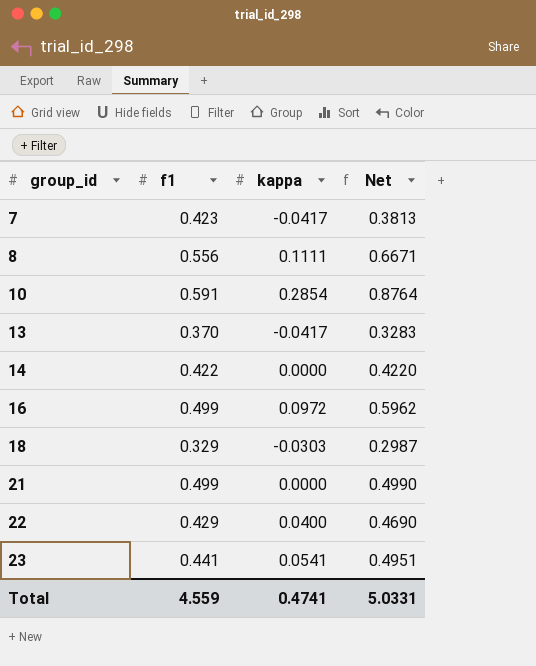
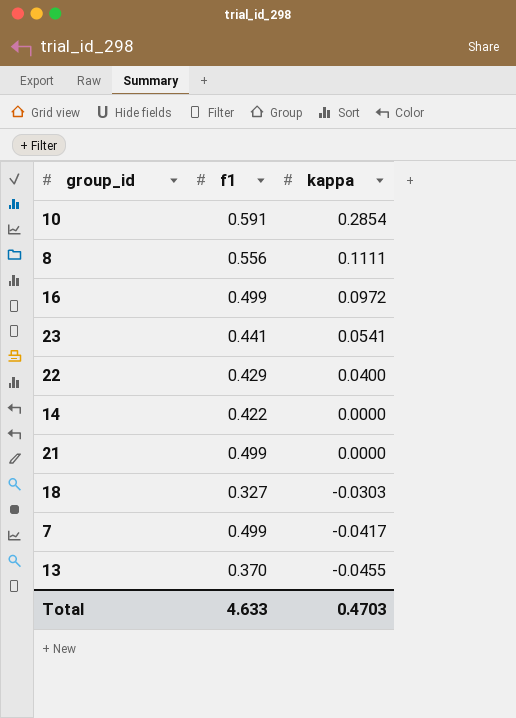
row order: group_id ascending -> kappa descending
column Net | formula: [f1] + [kappa] -> none
18 | f1: 0.329 -> 0.327
7 | f1: 0.423 -> 0.499
13 | kappa: -0.0417 -> -0.0455
Total | f1: 4.559 -> 4.633
Total | kappa: 0.4741 -> 0.4703

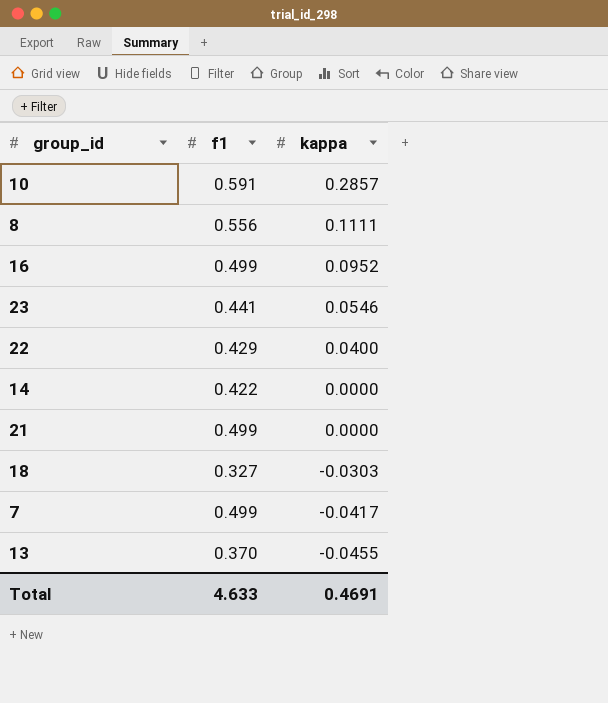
10 | kappa: 0.2854 -> 0.2857
16 | kappa: 0.0972 -> 0.0952
23 | kappa: 0.0541 -> 0.0546
Total | kappa: 0.4703 -> 0.4691

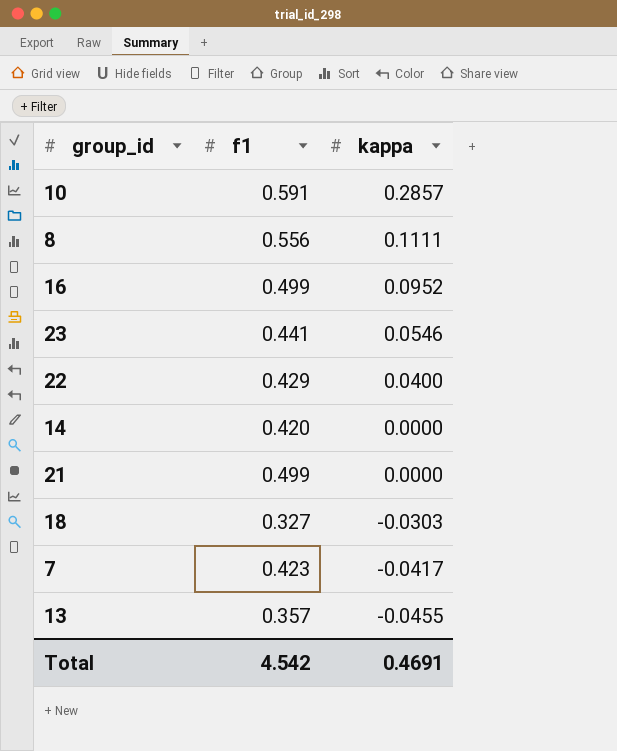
14 | f1: 0.422 -> 0.420
7 | f1: 0.499 -> 0.423
13 | f1: 0.370 -> 0.357
Total | f1: 4.633 -> 4.542

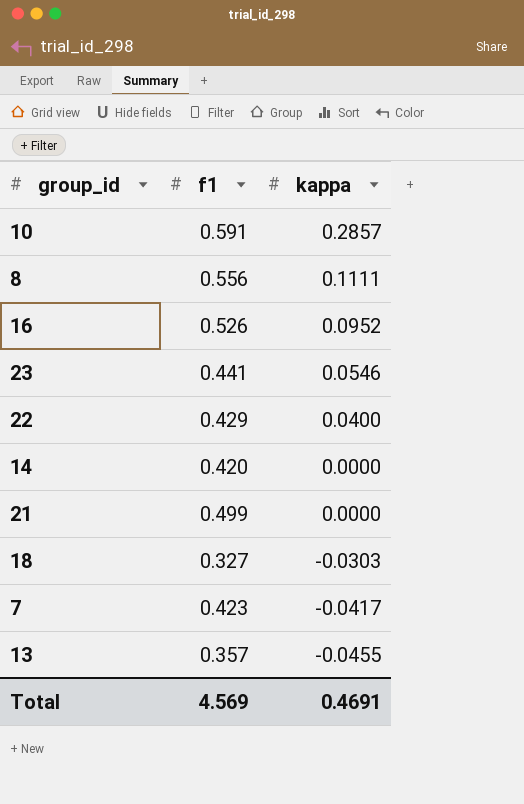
16 | f1: 0.499 -> 0.526
Total | f1: 4.542 -> 4.569

